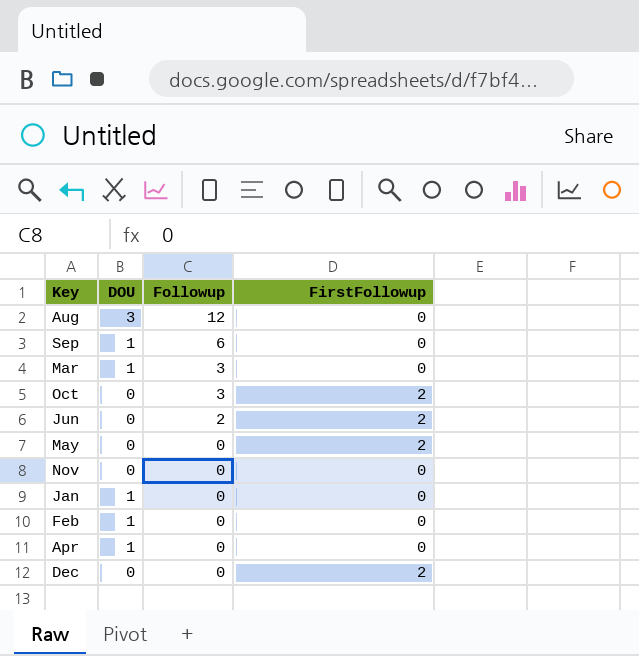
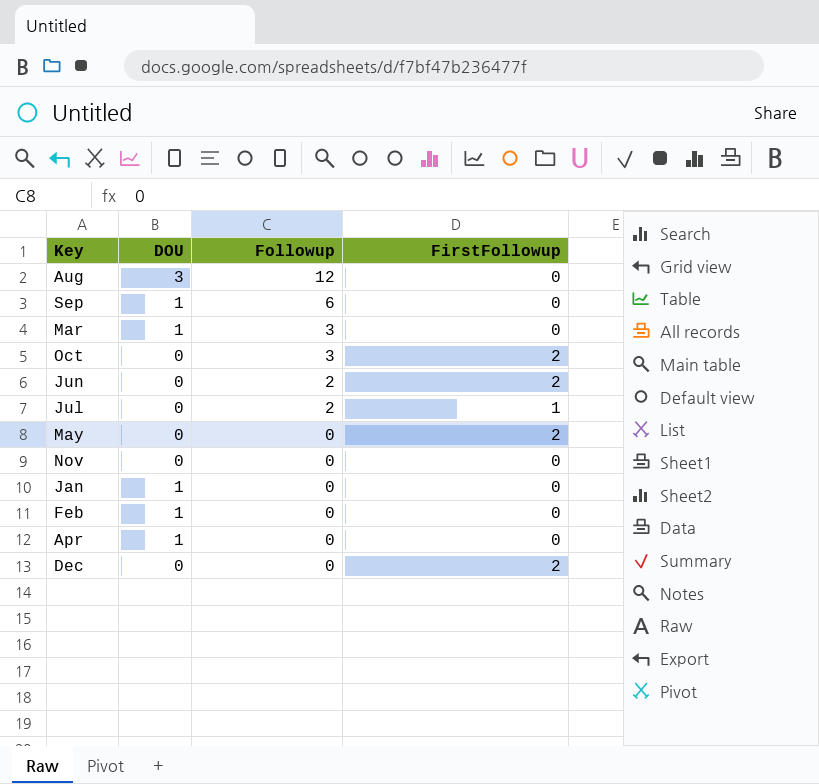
row Jul: none -> 0 | 2 | 1

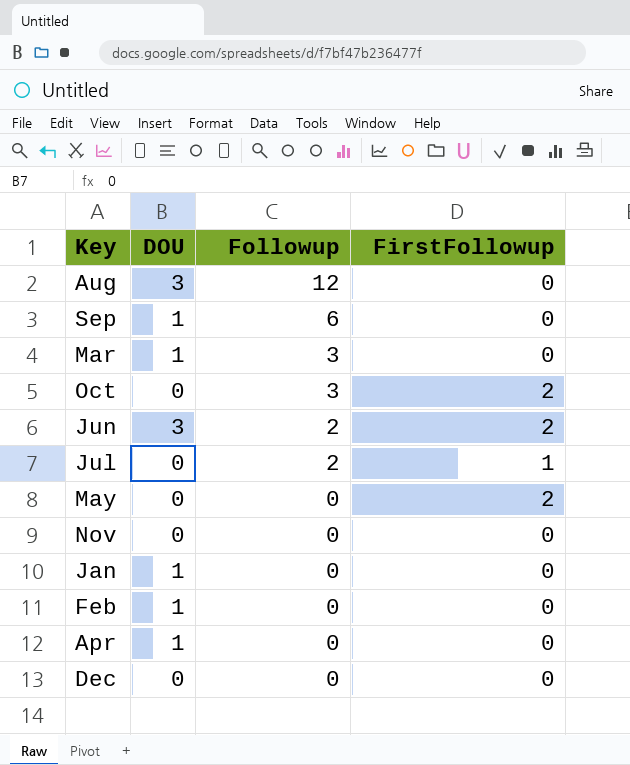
Jun | DOU: 0 -> 3
Dec | FirstFollowup: 2 -> 0

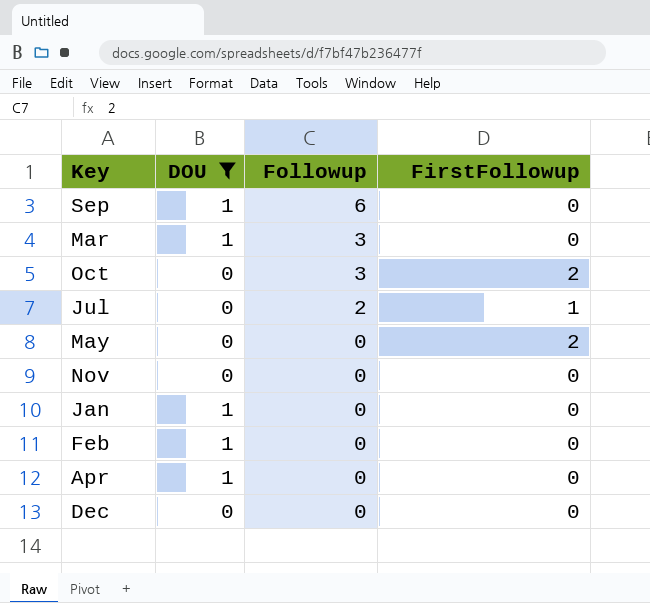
filter: none -> DOU != 3

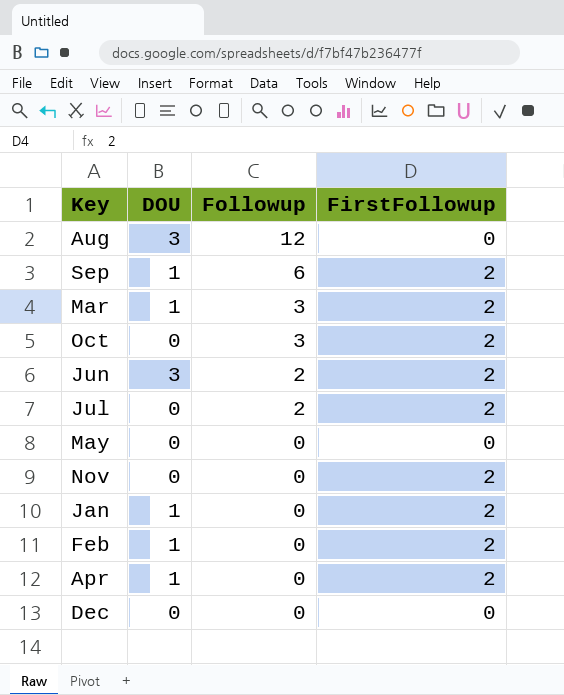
filter: DOU != 3 -> none
Sep | FirstFollowup: 0 -> 2
Mar | FirstFollowup: 0 -> 2
Jul | FirstFollowup: 1 -> 2
May | FirstFollowup: 2 -> 0
Nov | FirstFollowup: 0 -> 2
Jan | FirstFollowup: 0 -> 2
Feb | FirstFollowup: 0 -> 2
Apr | FirstFollowup: 0 -> 2

